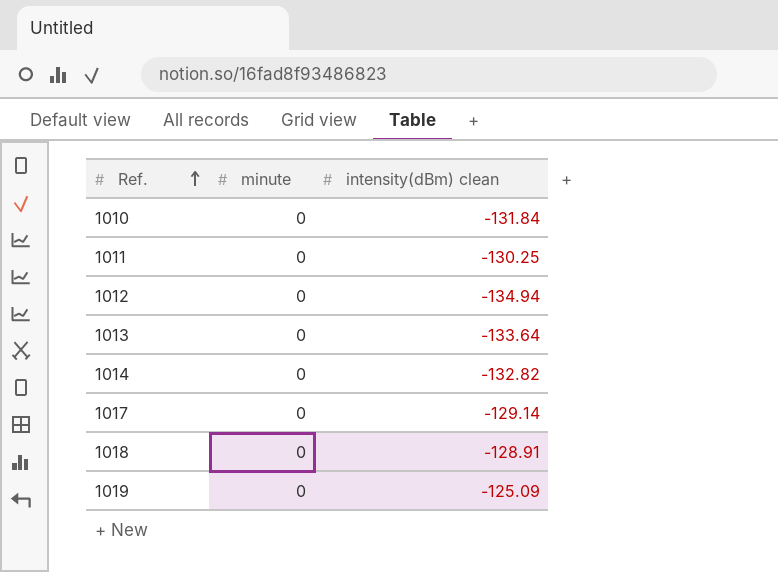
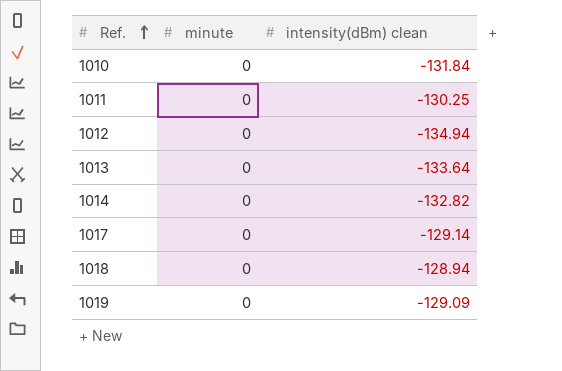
1018 | intensity(dBm) clean: -128.91 -> -128.94
1019 | intensity(dBm) clean: -125.09 -> -129.09

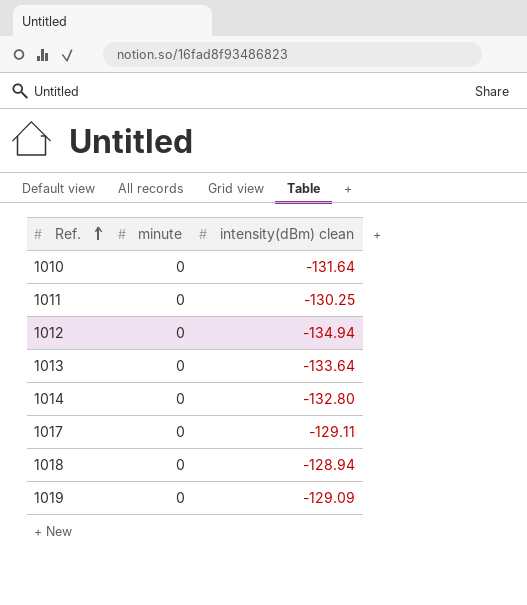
1010 | intensity(dBm) clean: -131.84 -> -131.64
1014 | intensity(dBm) clean: -132.82 -> -132.80
1017 | intensity(dBm) clean: -129.14 -> -129.11

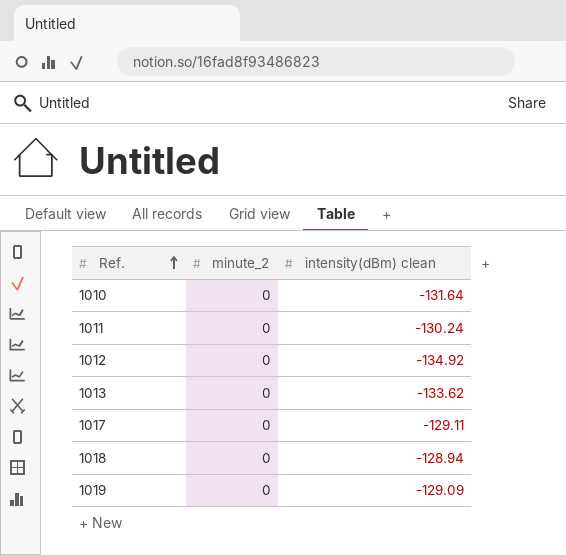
column name: minute -> minute_2
row 1014: 0 | -132.80 -> none
1011 | intensity(dBm) clean: -130.25 -> -130.24
1012 | intensity(dBm) clean: -134.94 -> -134.92
1013 | intensity(dBm) clean: -133.64 -> -133.62

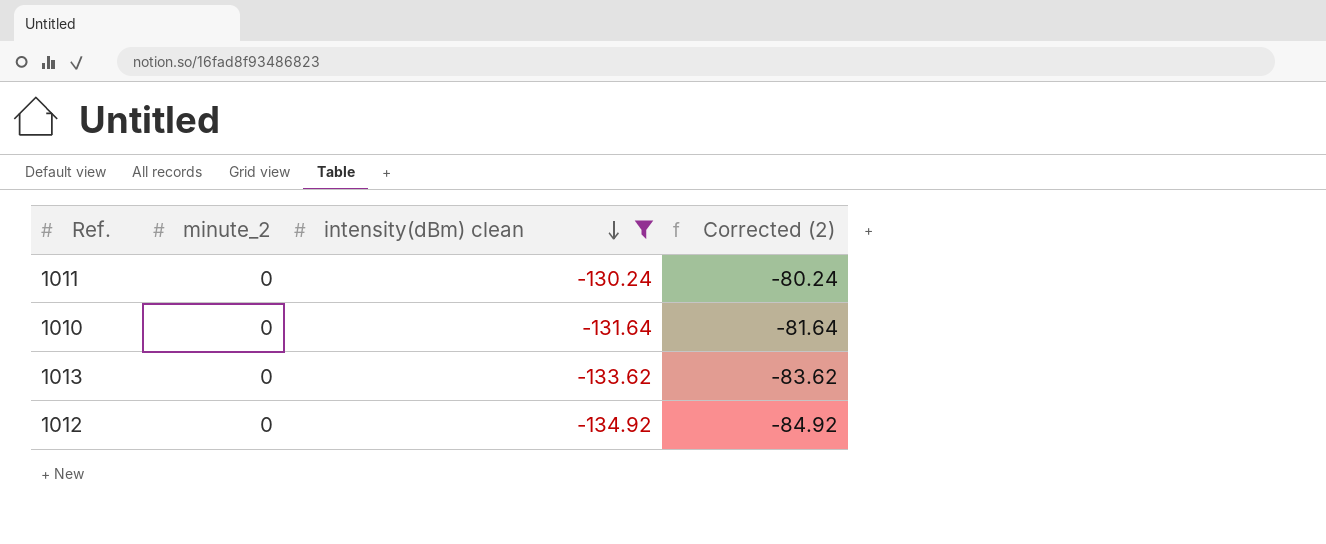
filter: none -> intensity(dBm) clean <= -130.24
row order: Ref. ascending -> intensity(dBm) clean descending
column Corrected (2) | formula: none -> [intensity(dBm) clean] + 50

